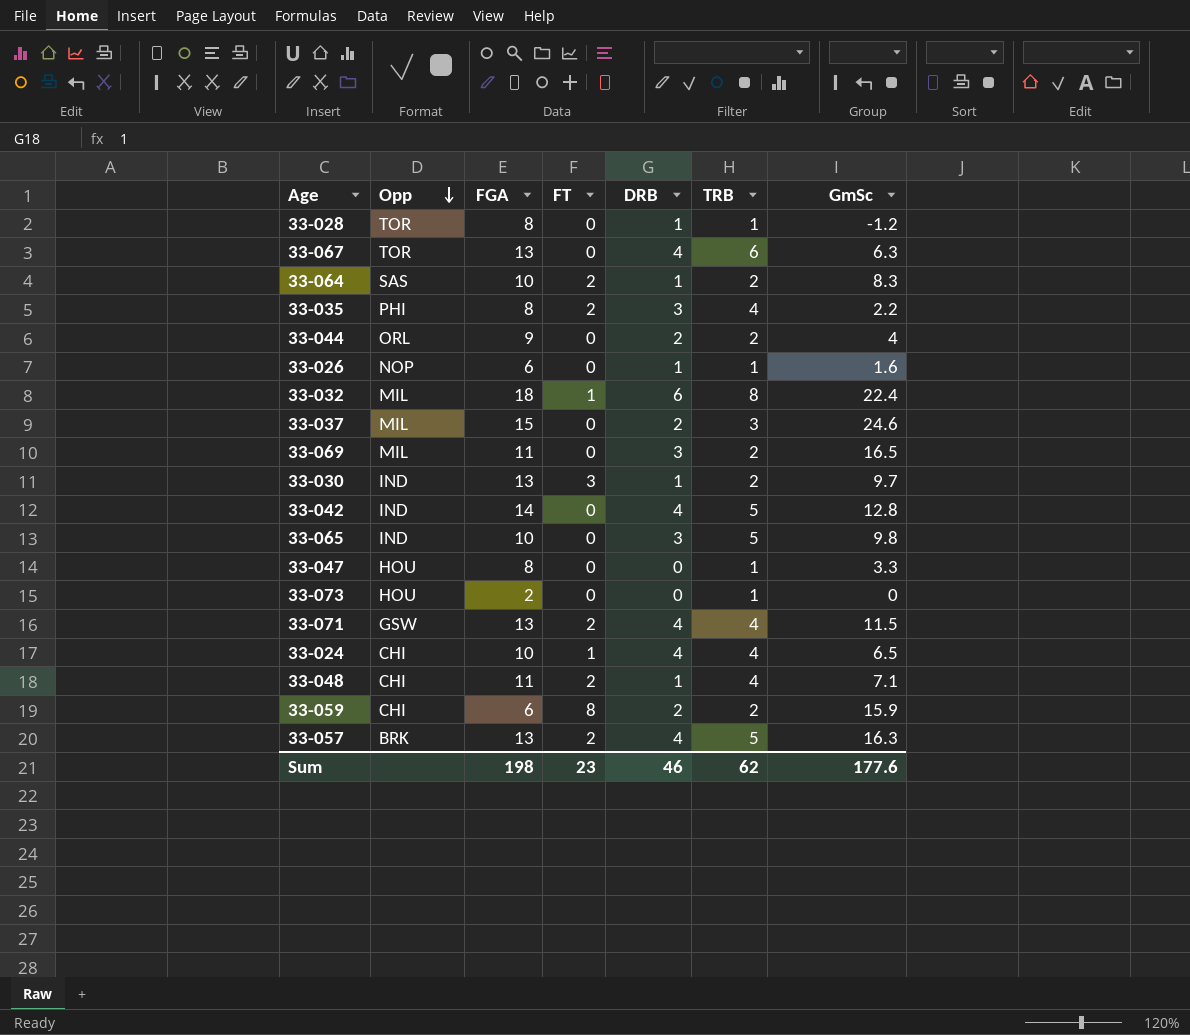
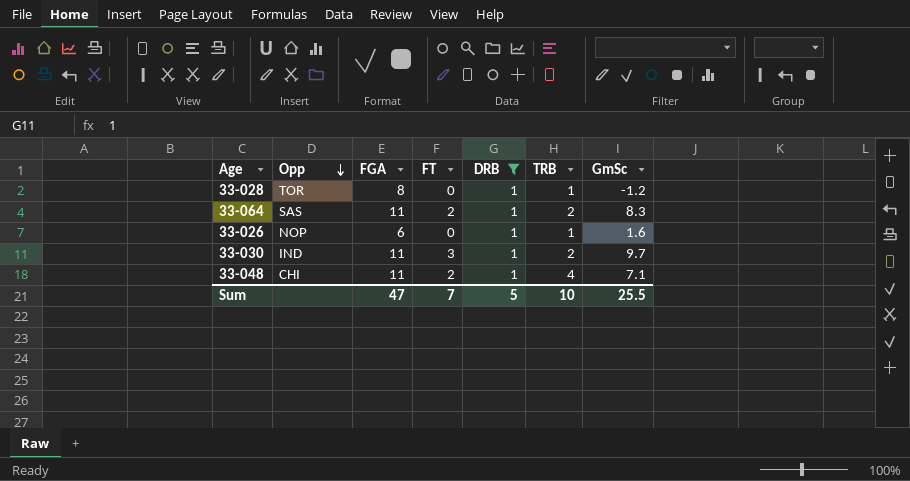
filter: none -> DRB = 1
33-064 | FGA: 10 -> 11
33-030 | FGA: 13 -> 11
Sum | FGA: 198 -> 47
Sum | FT: 23 -> 7
Sum | DRB: 46 -> 5
Sum | TRB: 62 -> 10
Sum | GmSc: 177.6 -> 25.5

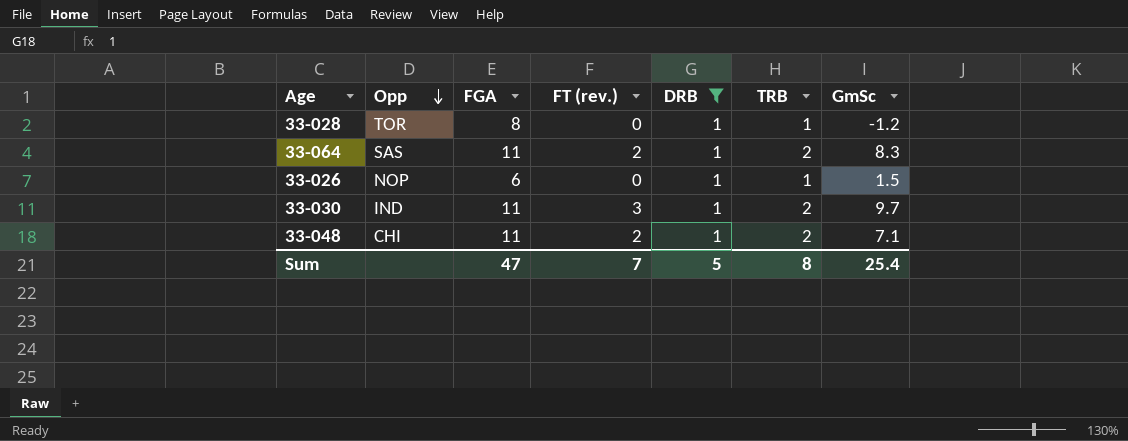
column name: FT -> FT (rev.)
33-026 | GmSc: 1.6 -> 1.5
33-048 | TRB: 4 -> 2
Sum | TRB: 10 -> 8
Sum | GmSc: 25.5 -> 25.4

